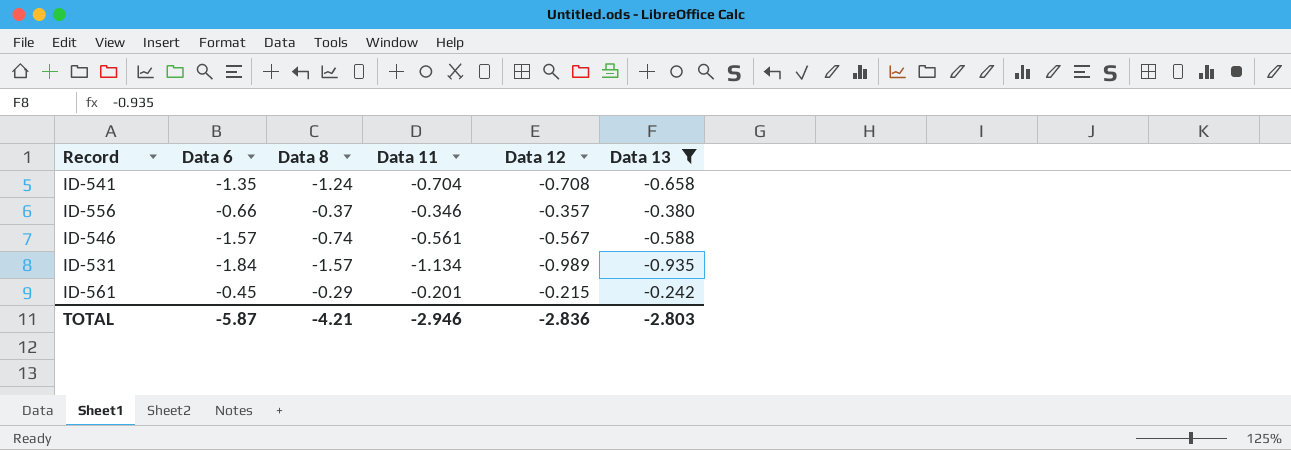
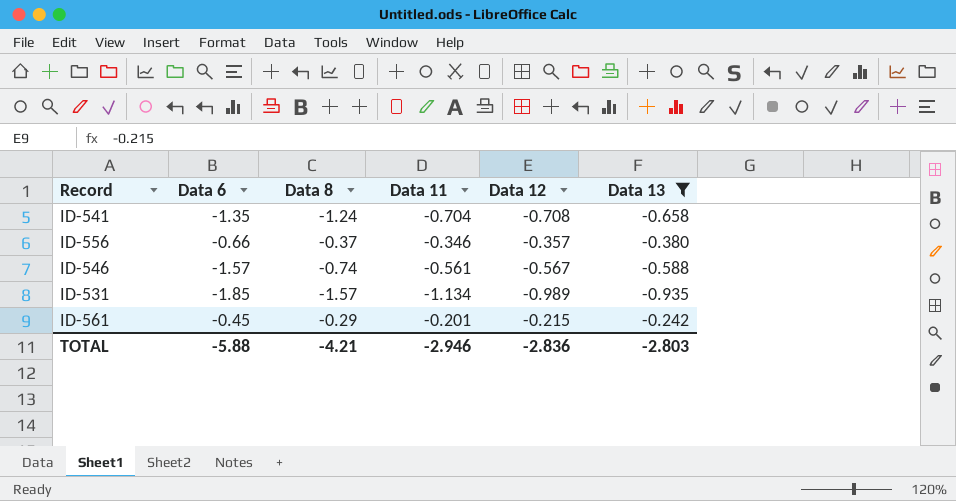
ID-531 | Data 6: -1.84 -> -1.85
TOTAL | Data 6: -5.87 -> -5.88

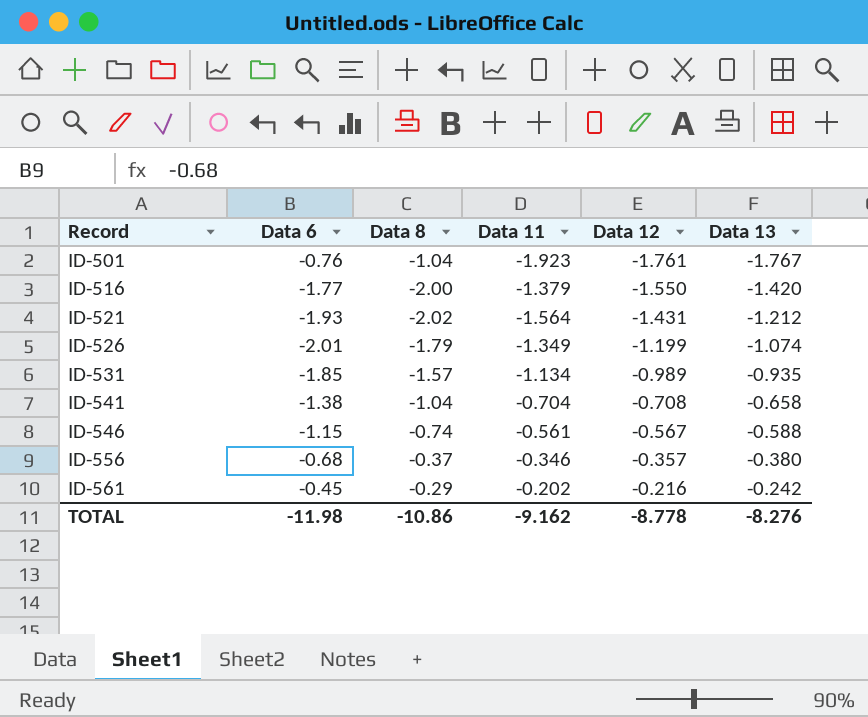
filter: Data 13 >= -0.935 -> none
row order: none -> Record ascending
ID-541 | Data 6: -1.35 -> -1.38
ID-541 | Data 8: -1.24 -> -1.04
ID-546 | Data 6: -1.57 -> -1.15
ID-556 | Data 6: -0.66 -> -0.68
ID-561 | Data 11: -0.201 -> -0.202
ID-561 | Data 12: -0.215 -> -0.216
TOTAL | Data 6: -5.88 -> -11.98
TOTAL | Data 8: -4.21 -> -10.86
TOTAL | Data 11: -2.946 -> -9.162
TOTAL | Data 12: -2.836 -> -8.778
TOTAL | Data 13: -2.803 -> -8.276

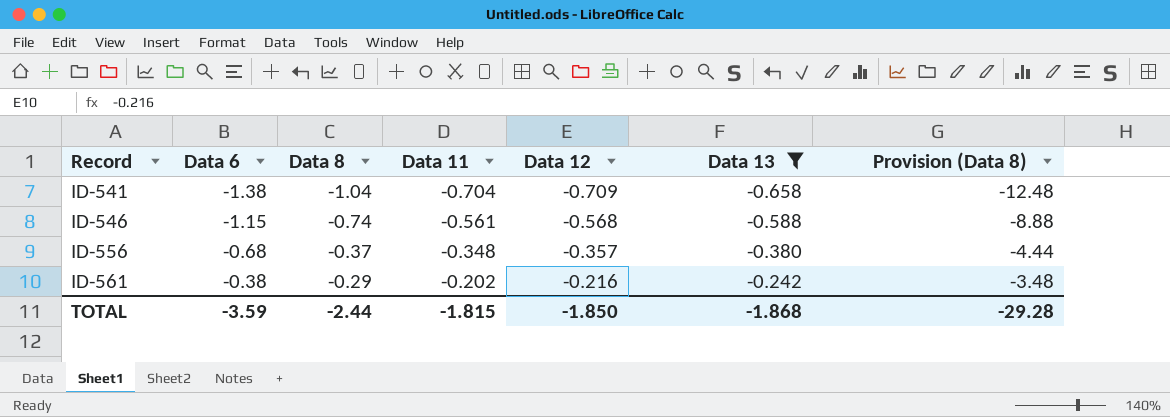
filter: none -> Data 13 >= -0.658
column Provision (Data 8) | formula: none -> [Data 8] * 12
ID-541 | Data 12: -0.708 -> -0.709
ID-546 | Data 12: -0.567 -> -0.568
ID-556 | Data 11: -0.346 -> -0.348
ID-561 | Data 6: -0.45 -> -0.38
TOTAL | Data 6: -11.98 -> -3.59
TOTAL | Data 8: -10.86 -> -2.44
TOTAL | Data 11: -9.162 -> -1.815
TOTAL | Data 12: -8.778 -> -1.850
TOTAL | Data 13: -8.276 -> -1.868

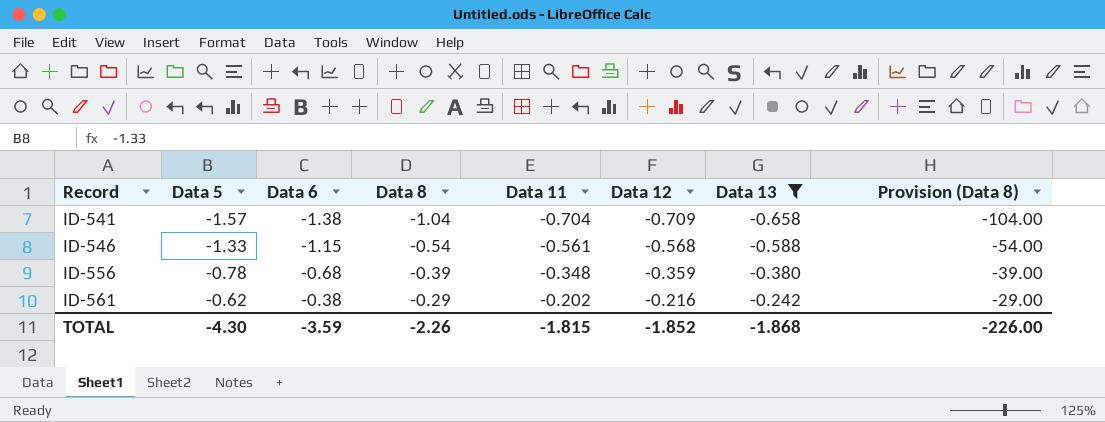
column Data 5 | position: none -> 2
column Provision (Data 8) | formula: [Data 8] * 12 -> [Data 8] * 100
ID-546 | Data 8: -0.74 -> -0.54
ID-556 | Data 8: -0.37 -> -0.39
ID-556 | Data 12: -0.357 -> -0.359
TOTAL | Data 8: -2.44 -> -2.26
TOTAL | Data 12: -1.850 -> -1.852
TOTAL | Provision (Data 8): -29.28 -> -226.00

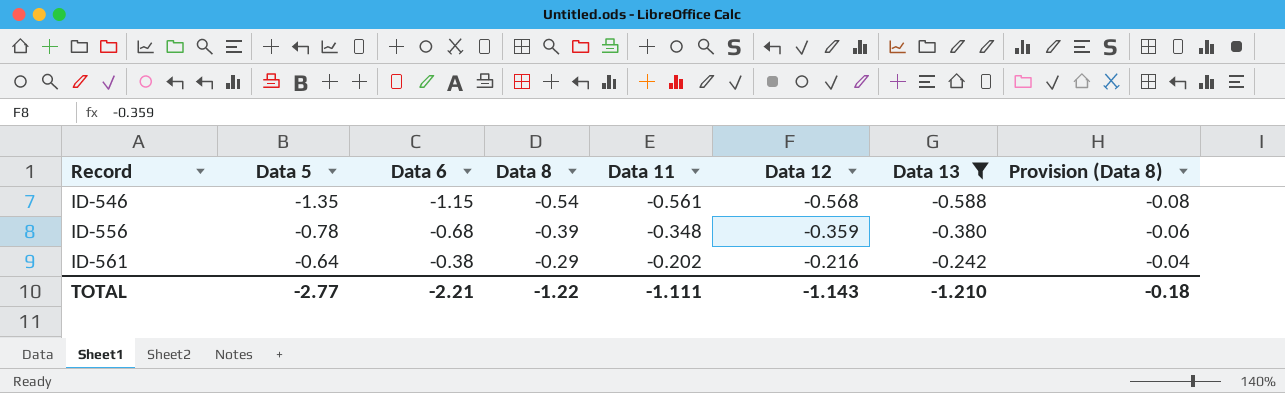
column Provision (Data 8) | formula: [Data 8] * 100 -> [Data 8] * 0.15
row ID-541: -1.57 | -1.38 | -1.04 | -0.704 | -0.709 | -0.658 | -104.00 -> none
ID-546 | Data 5: -1.33 -> -1.35
ID-561 | Data 5: -0.62 -> -0.64
TOTAL | Data 5: -4.30 -> -2.77
TOTAL | Data 6: -3.59 -> -2.21
TOTAL | Data 8: -2.26 -> -1.22
TOTAL | Data 11: -1.815 -> -1.111
TOTAL | Data 12: -1.852 -> -1.143
TOTAL | Data 13: -1.868 -> -1.210
TOTAL | Provision (Data 8): -226.00 -> -0.18

